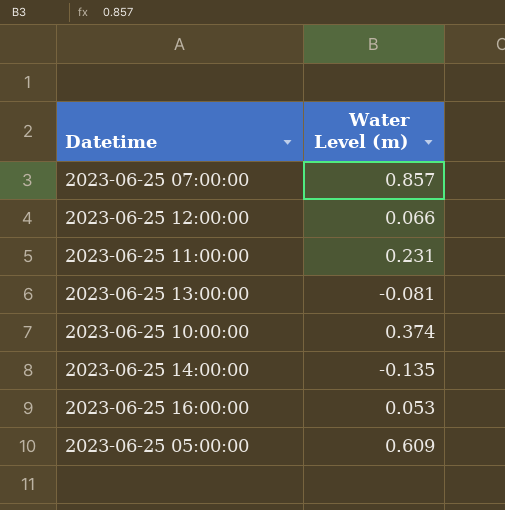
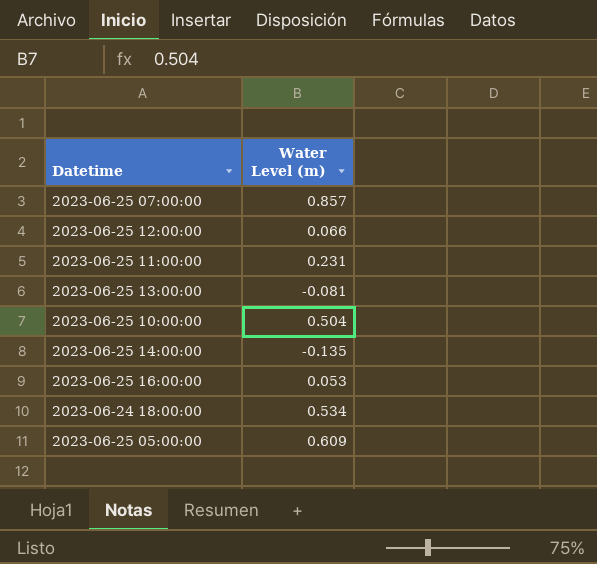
2023-06-25 10:00:00 | Water Level (m): 0.374 -> 0.504
row 2023-06-24 18:00:00: none -> 0.534

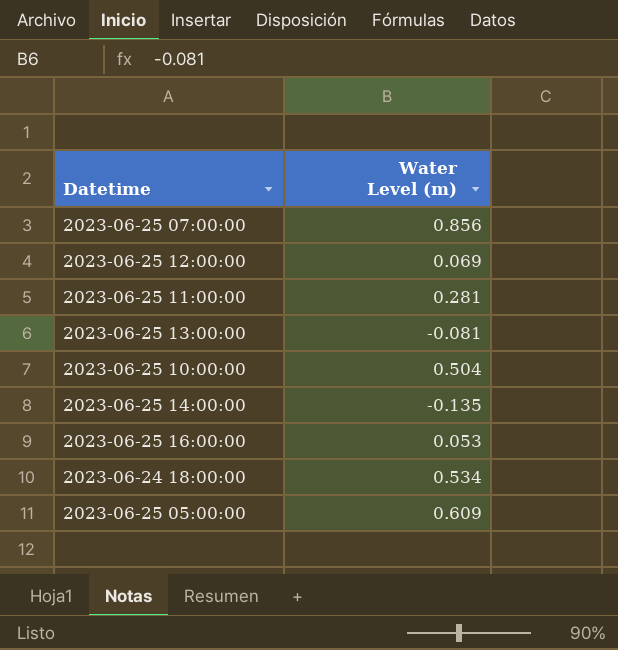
2023-06-25 07:00:00 | Water Level (m): 0.857 -> 0.856
2023-06-25 12:00:00 | Water Level (m): 0.066 -> 0.069
2023-06-25 11:00:00 | Water Level (m): 0.231 -> 0.281

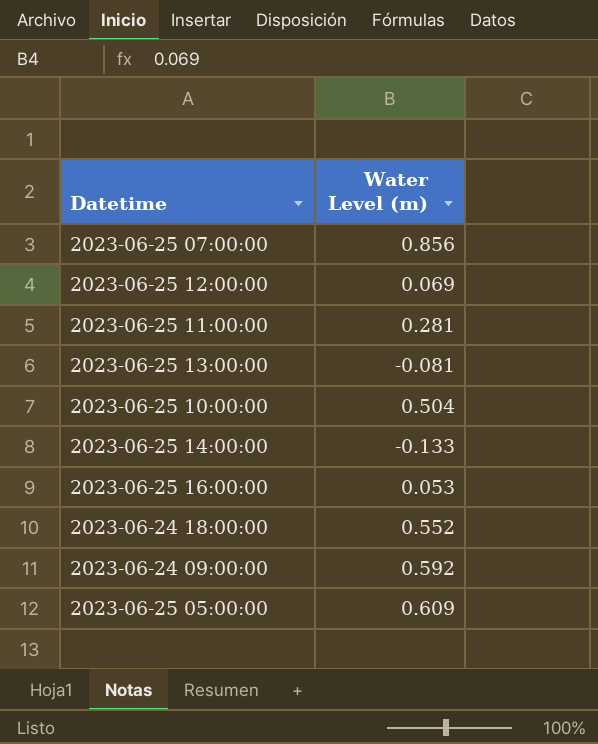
2023-06-25 14:00:00 | Water Level (m): -0.135 -> -0.133
2023-06-24 18:00:00 | Water Level (m): 0.534 -> 0.552
row 2023-06-24 09:00:00: none -> 0.592

